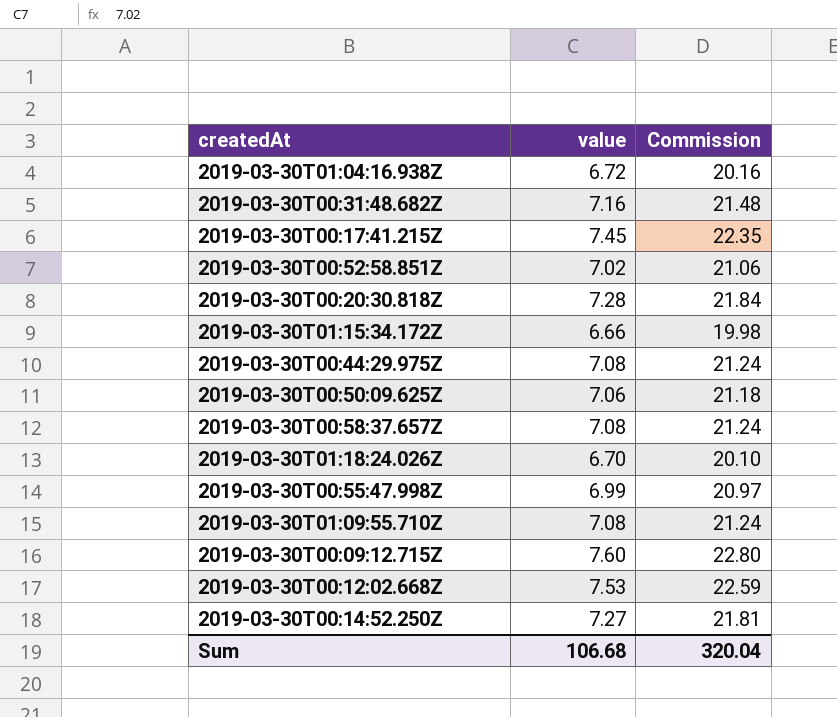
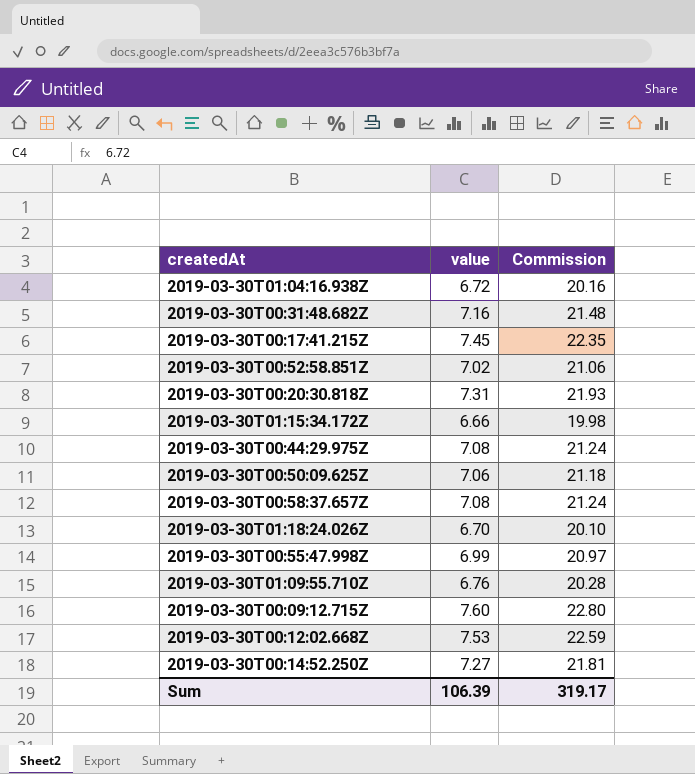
2019-03-30T00:20:30.818Z | value: 7.28 -> 7.31
2019-03-30T00:20:30.818Z | Commission: 21.84 -> 21.93
2019-03-30T01:09:55.710Z | value: 7.08 -> 6.76
2019-03-30T01:09:55.710Z | Commission: 21.24 -> 20.28
Sum | value: 106.68 -> 106.39
Sum | Commission: 320.04 -> 319.17

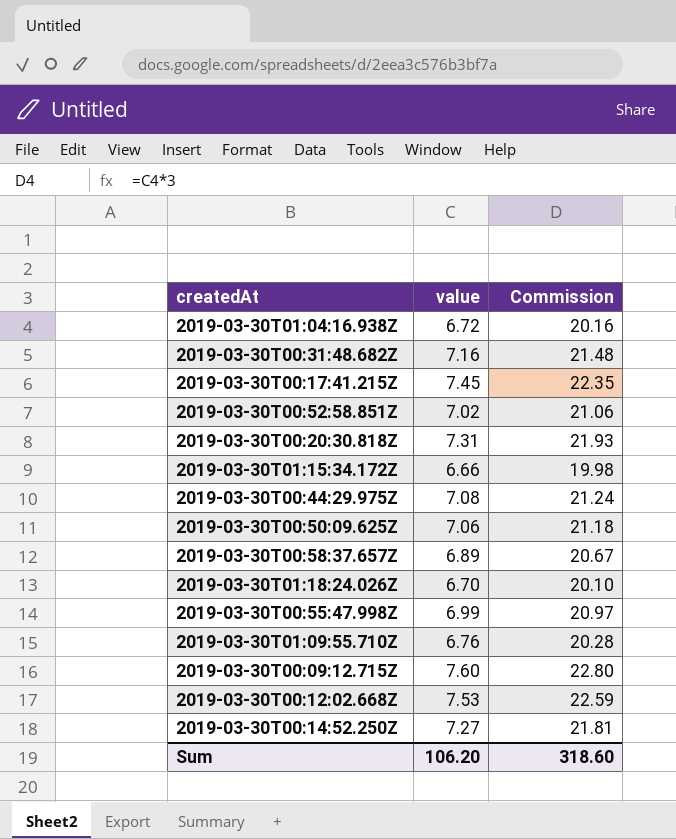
2019-03-30T00:58:37.657Z | value: 7.08 -> 6.89
2019-03-30T00:58:37.657Z | Commission: 21.24 -> 20.67
Sum | value: 106.39 -> 106.20
Sum | Commission: 319.17 -> 318.60

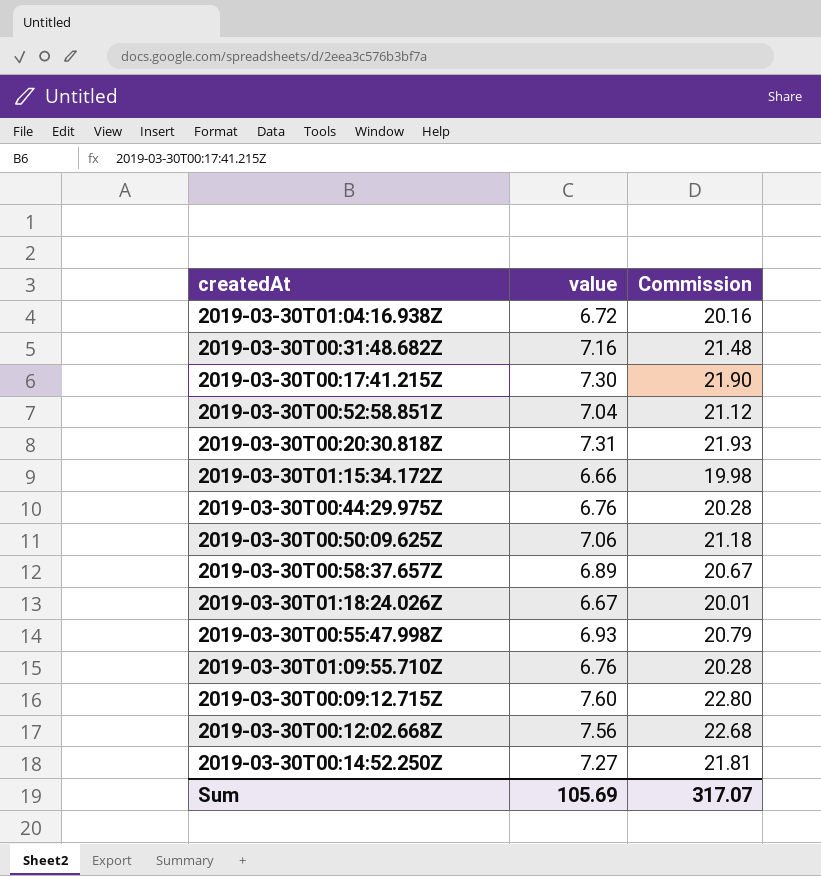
2019-03-30T00:17:41.215Z | value: 7.45 -> 7.30
2019-03-30T00:17:41.215Z | Commission: 22.35 -> 21.90
2019-03-30T00:52:58.851Z | value: 7.02 -> 7.04
2019-03-30T00:52:58.851Z | Commission: 21.06 -> 21.12
2019-03-30T00:44:29.975Z | value: 7.08 -> 6.76
2019-03-30T00:44:29.975Z | Commission: 21.24 -> 20.28
2019-03-30T01:18:24.026Z | value: 6.70 -> 6.67
2019-03-30T01:18:24.026Z | Commission: 20.10 -> 20.01
2019-03-30T00:55:47.998Z | value: 6.99 -> 6.93
2019-03-30T00:55:47.998Z | Commission: 20.97 -> 20.79
2019-03-30T00:12:02.668Z | value: 7.53 -> 7.56
2019-03-30T00:12:02.668Z | Commission: 22.59 -> 22.68
Sum | value: 106.20 -> 105.69
Sum | Commission: 318.60 -> 317.07

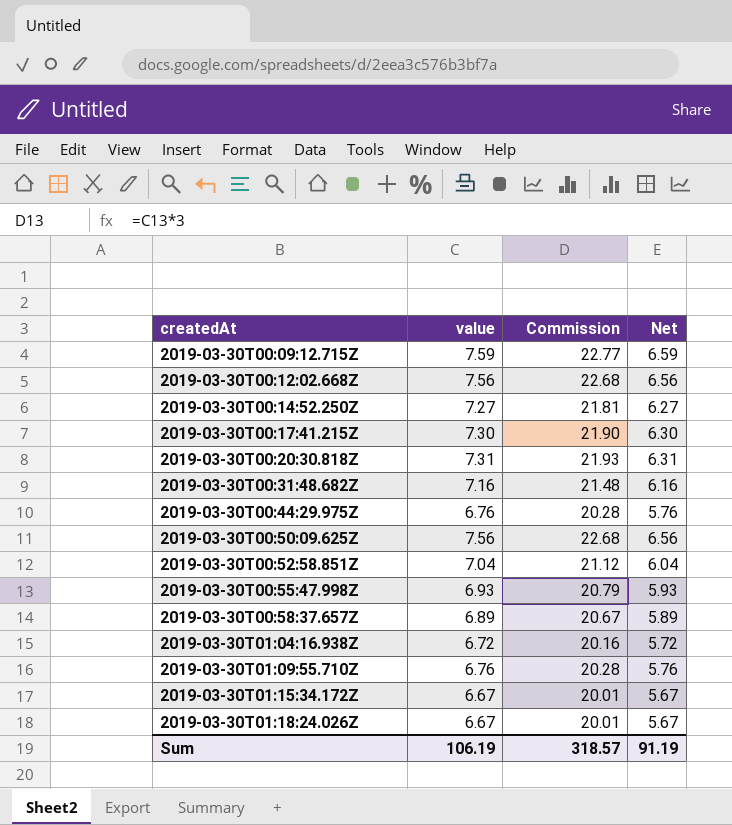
row order: none -> createdAt ascending
column Net | formula: none -> [value] - 1
2019-03-30T00:09:12.715Z | value: 7.60 -> 7.59
2019-03-30T00:09:12.715Z | Commission: 22.80 -> 22.77
2019-03-30T00:50:09.625Z | value: 7.06 -> 7.56
2019-03-30T00:50:09.625Z | Commission: 21.18 -> 22.68
2019-03-30T01:15:34.172Z | value: 6.66 -> 6.67
2019-03-30T01:15:34.172Z | Commission: 19.98 -> 20.01
Sum | value: 105.69 -> 106.19
Sum | Commission: 317.07 -> 318.57

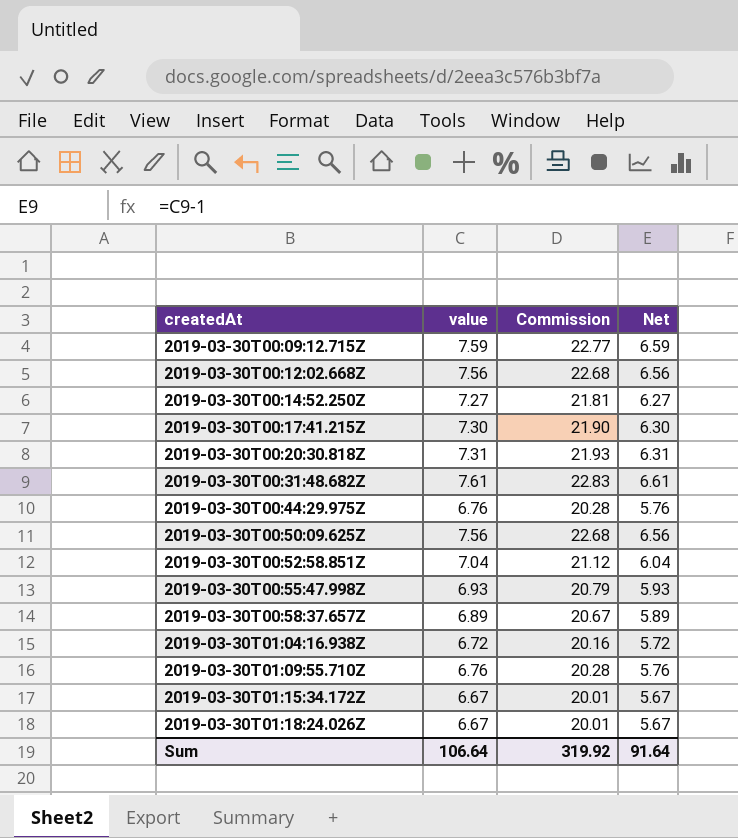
2019-03-30T00:31:48.682Z | value: 7.16 -> 7.61
2019-03-30T00:31:48.682Z | Commission: 21.48 -> 22.83
2019-03-30T00:31:48.682Z | Net: 6.16 -> 6.61
Sum | value: 106.19 -> 106.64
Sum | Commission: 318.57 -> 319.92
Sum | Net: 91.19 -> 91.64

